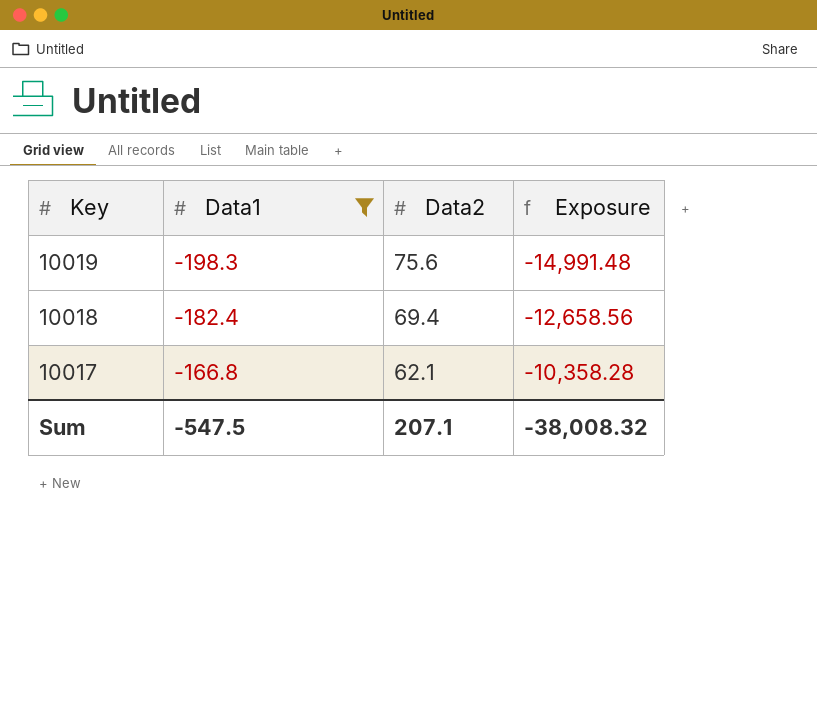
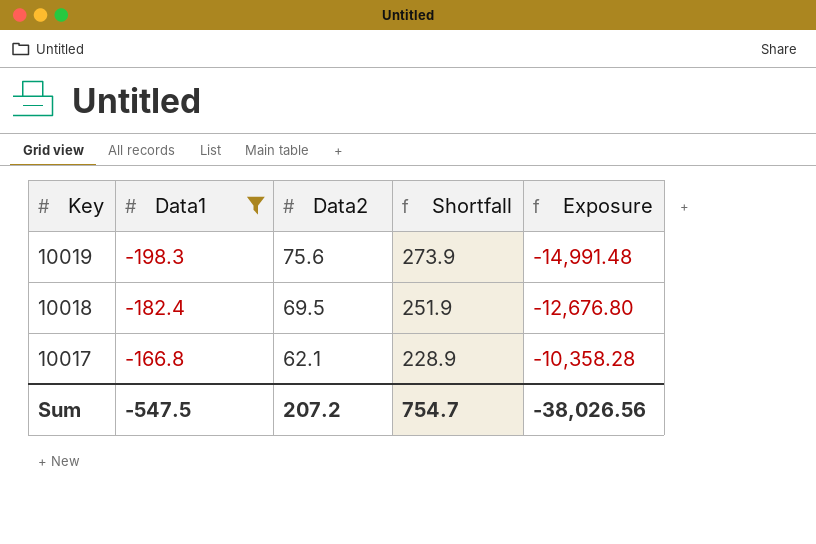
column Shortfall | formula: none -> [Data2] - [Data1]
10018 | Data2: 69.4 -> 69.5
10018 | Exposure: -12,658.56 -> -12,676.80
Sum | Data2: 207.1 -> 207.2
Sum | Exposure: -38,008.32 -> -38,026.56

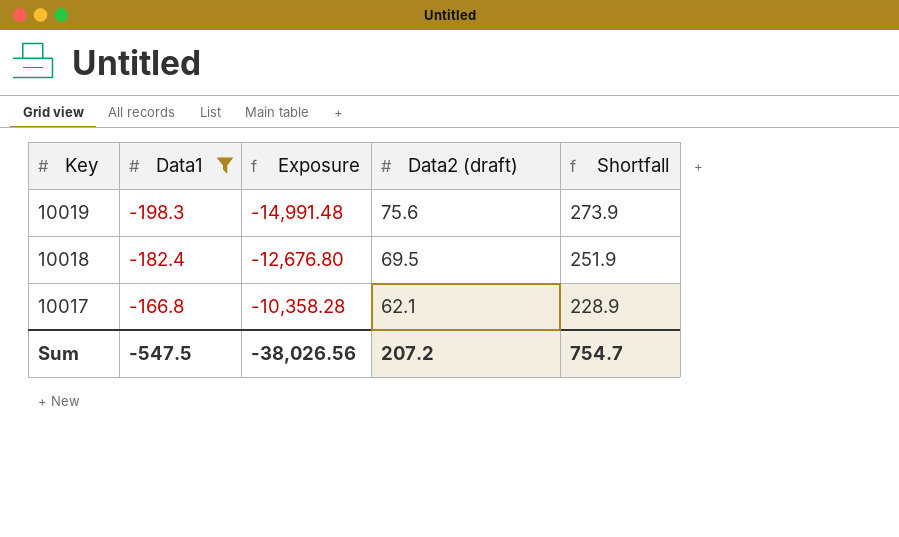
column Exposure | position: 5 -> 3
column name: Data2 -> Data2 (draft)

